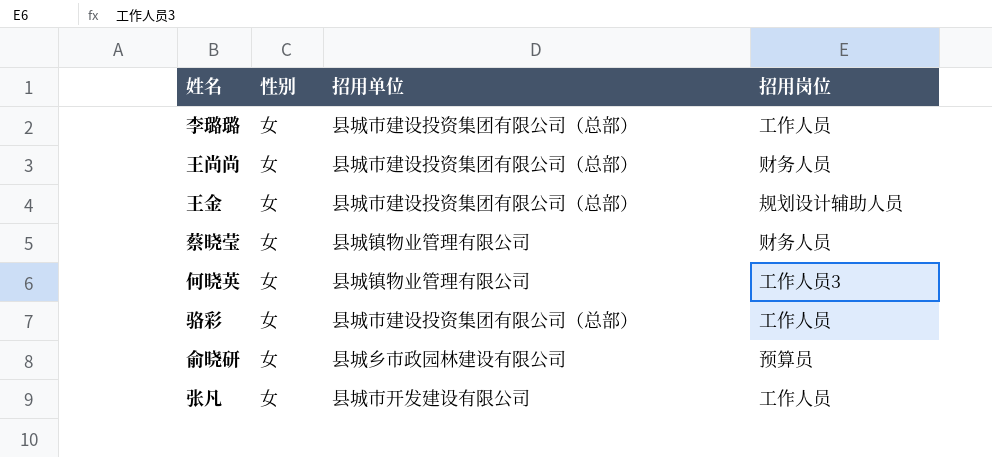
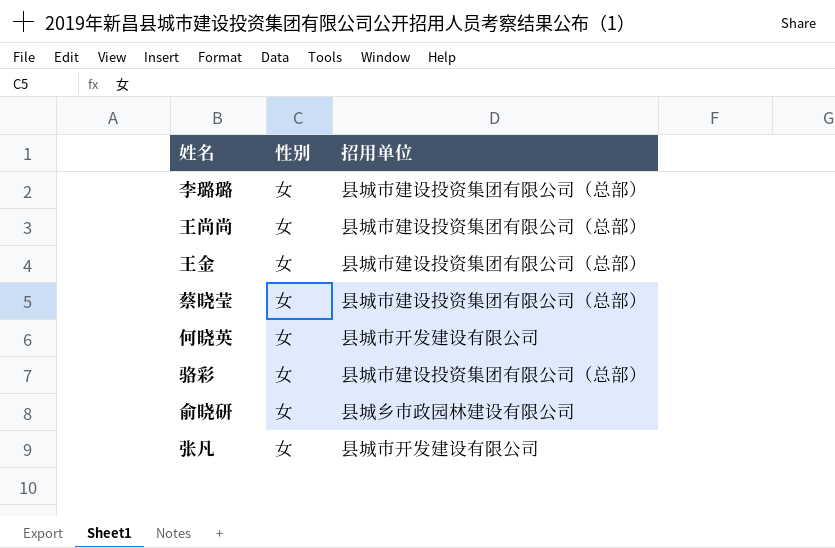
column 招用岗位 | position: 4 -> none
蔡晓莹 | 招用单位: 县城镇物业管理有限公司 -> 县城市建设投资集团有限公司（总部）
何晓英 | 招用单位: 县城镇物业管理有限公司 -> 县城市开发建设有限公司

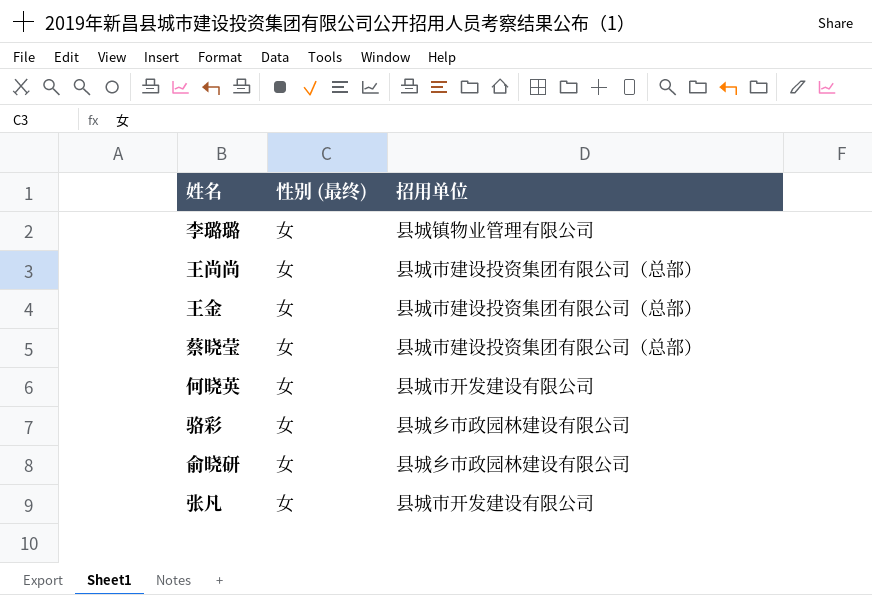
column name: 性别 -> 性别 (最终)
李璐璐 | 招用单位: 县城市建设投资集团有限公司（总部） -> 县城镇物业管理有限公司
骆彩 | 招用单位: 县城市建设投资集团有限公司（总部） -> 县城乡市政园林建设有限公司

